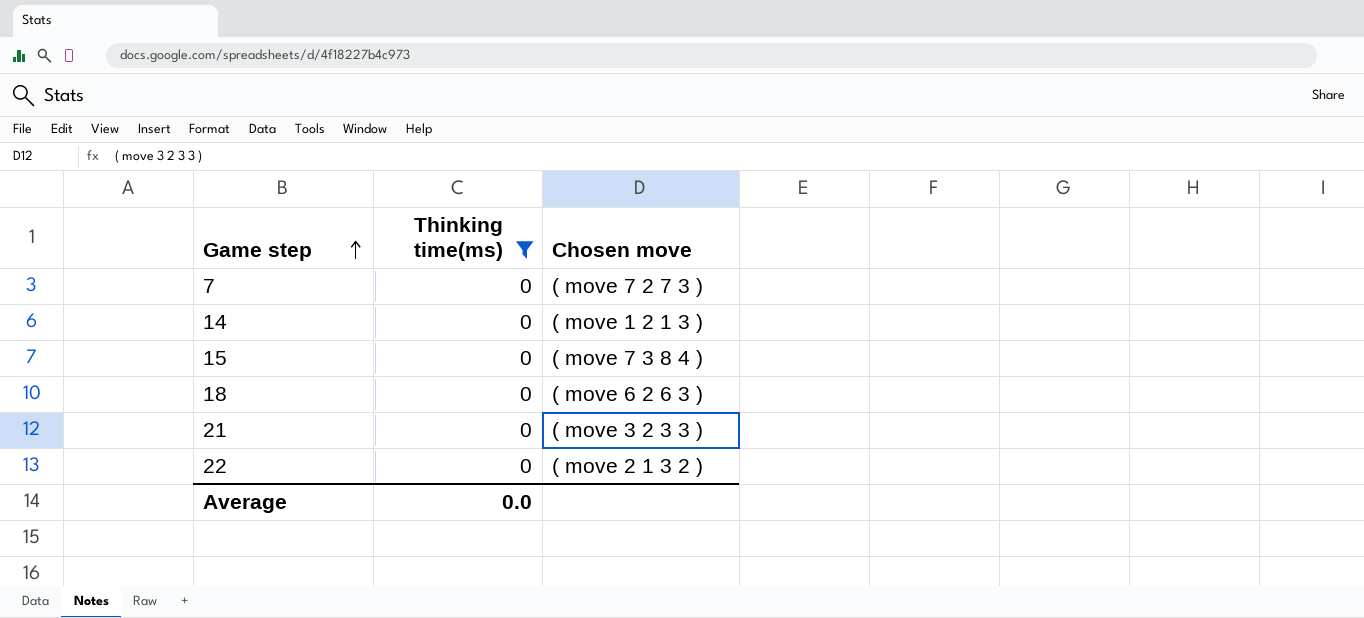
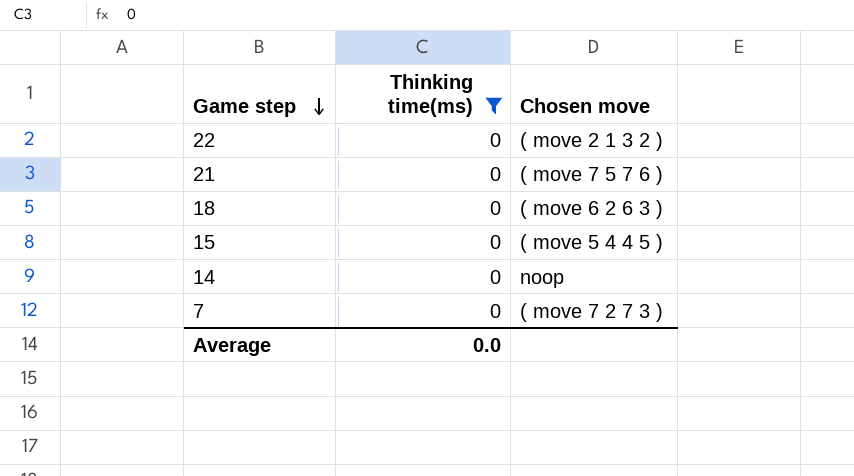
row order: Game step ascending -> Game step descending
21 | Chosen move: ( move 3 2 3 3 ) -> ( move 7 5 7 6 )
15 | Chosen move: ( move 7 3 8 4 ) -> ( move 5 4 4 5 )
14 | Chosen move: ( move 1 2 1 3 ) -> noop

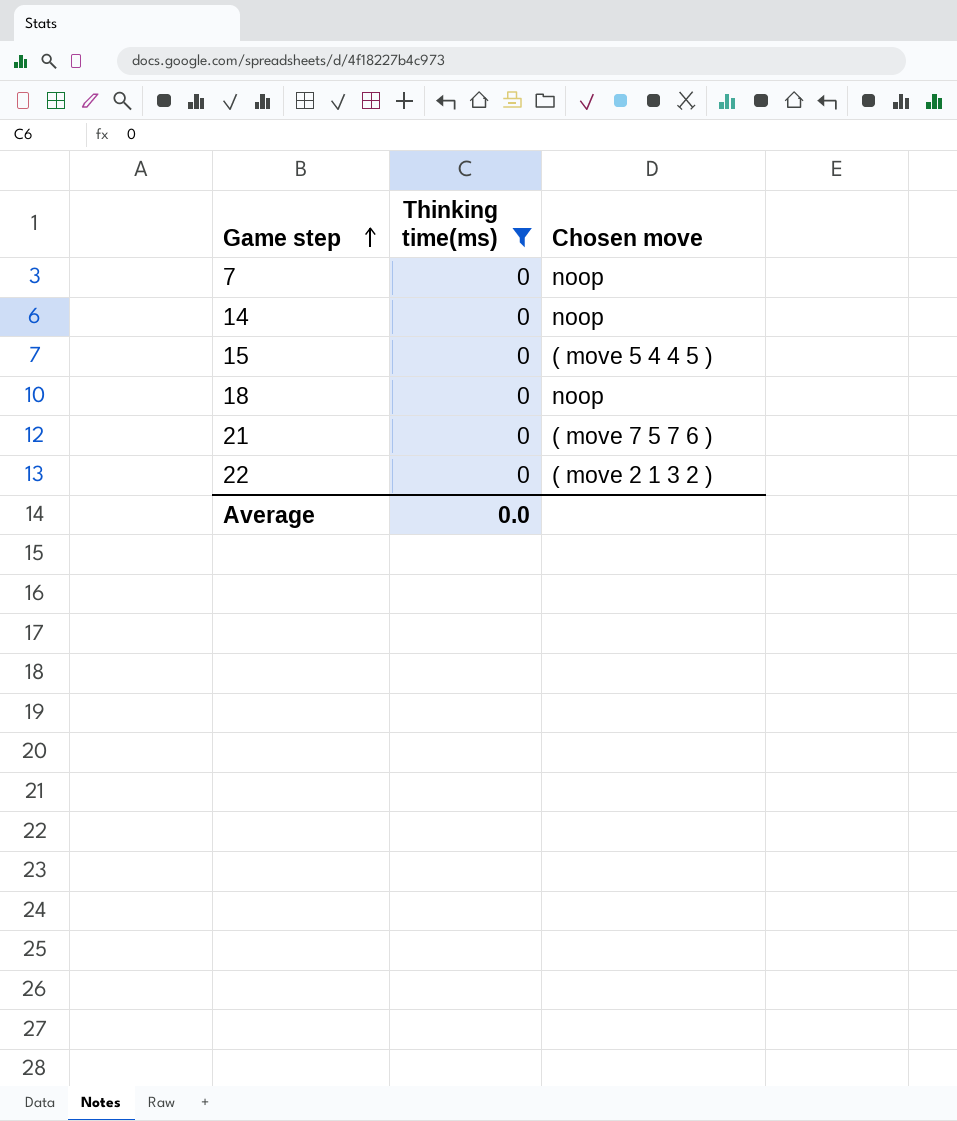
row order: Game step descending -> Game step ascending
7 | Chosen move: ( move 7 2 7 3 ) -> noop
18 | Chosen move: ( move 6 2 6 3 ) -> noop

